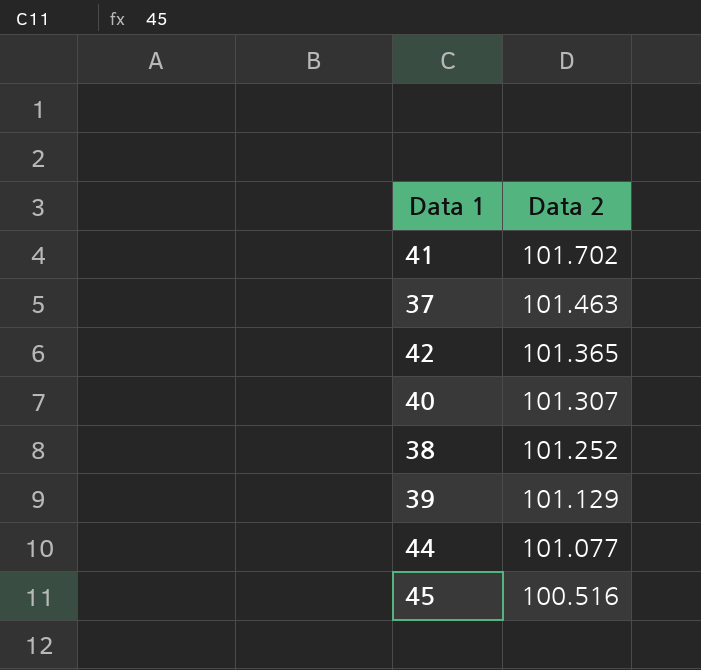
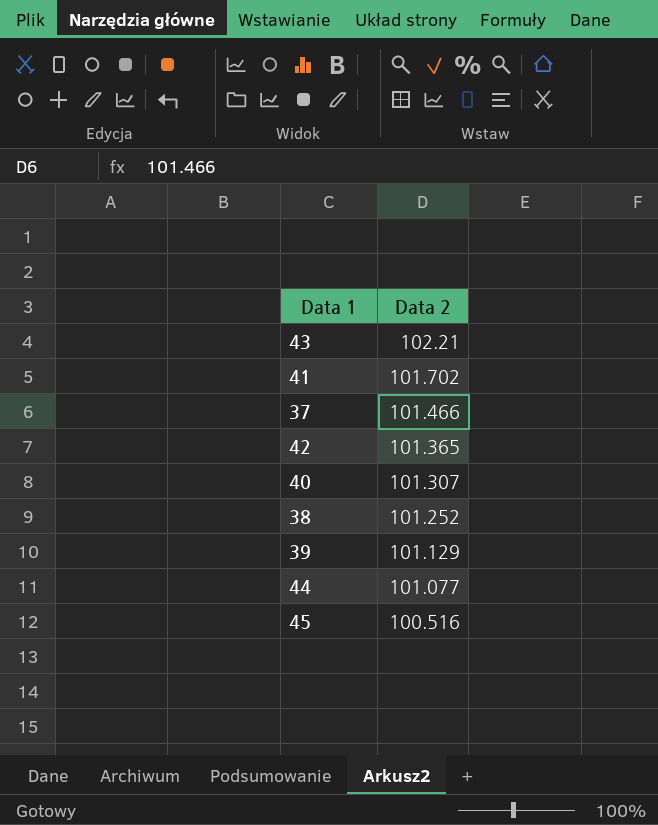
row 43: none -> 102.21
37 | Data 2: 101.463 -> 101.466

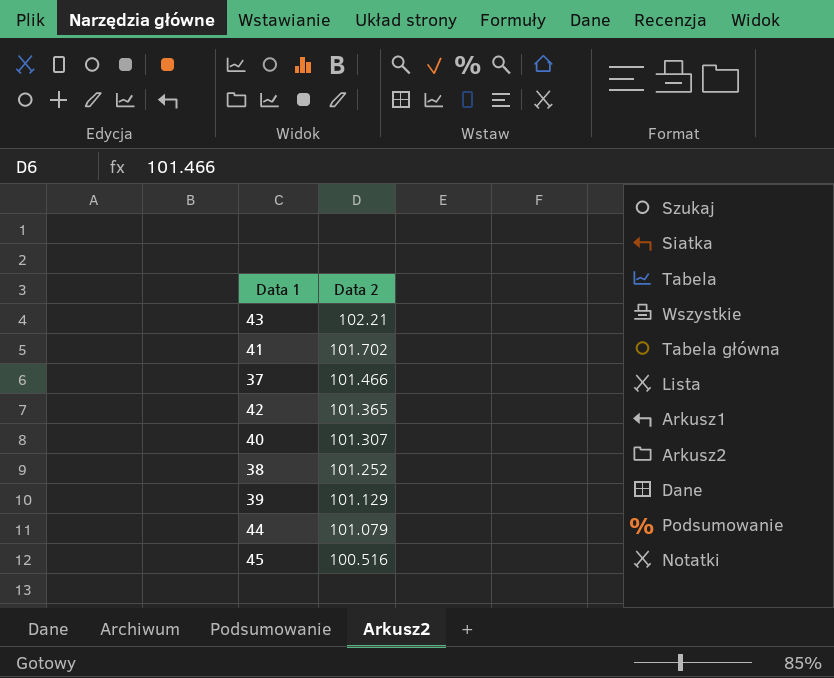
44 | Data 2: 101.077 -> 101.079

